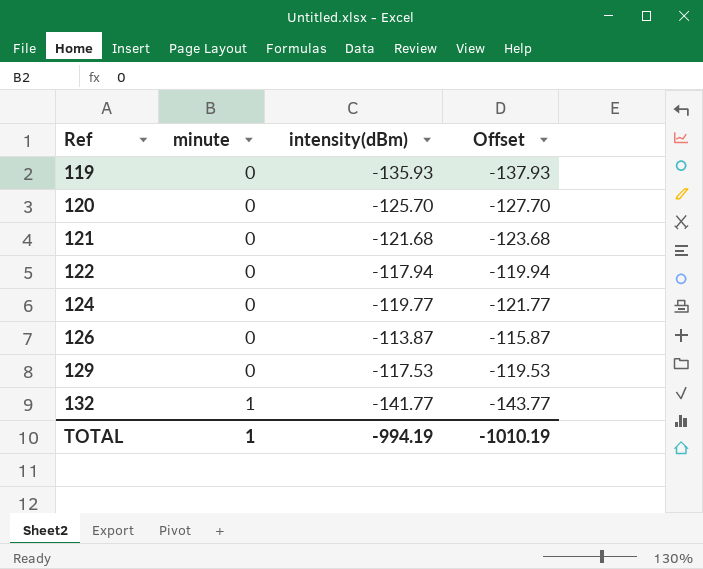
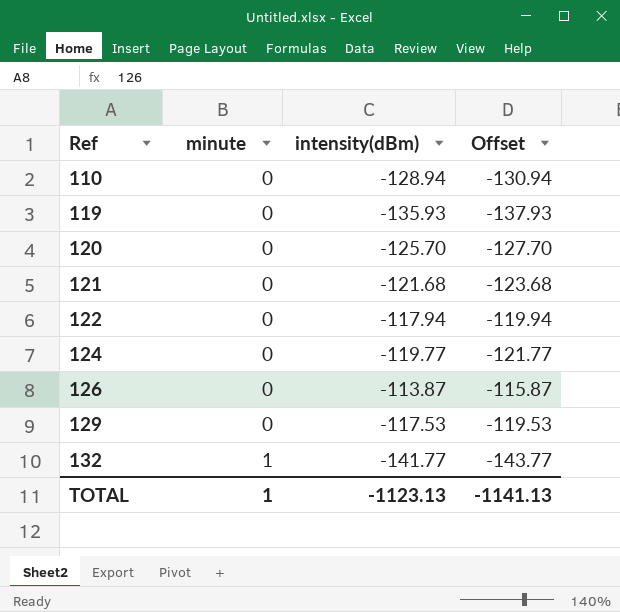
row 110: none -> 0 | -128.94 | -130.94
TOTAL | intensity(dBm): -994.19 -> -1123.13
TOTAL | Offset: -1010.19 -> -1141.13

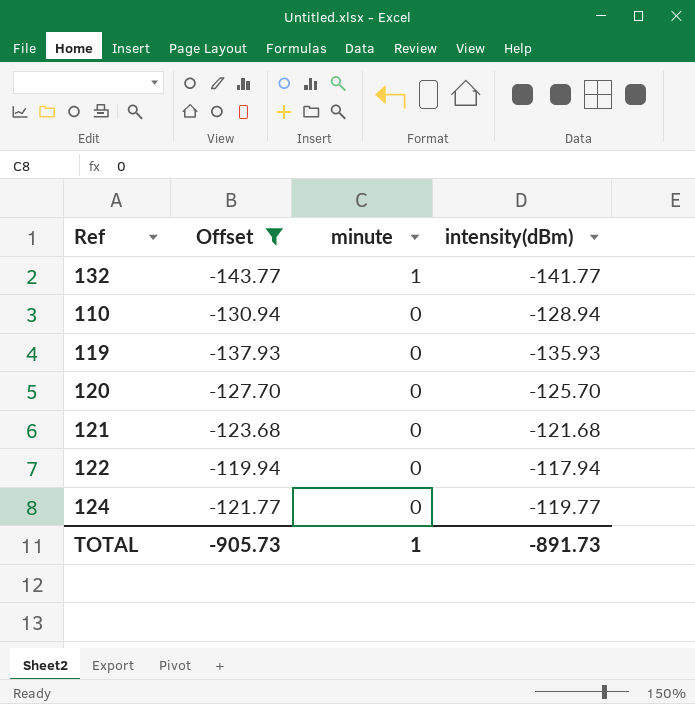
filter: none -> Offset <= -119.94
row order: Ref ascending -> minute descending
column Offset | position: 4 -> 2
TOTAL | Offset: -1141.13 -> -905.73
TOTAL | intensity(dBm): -1123.13 -> -891.73

